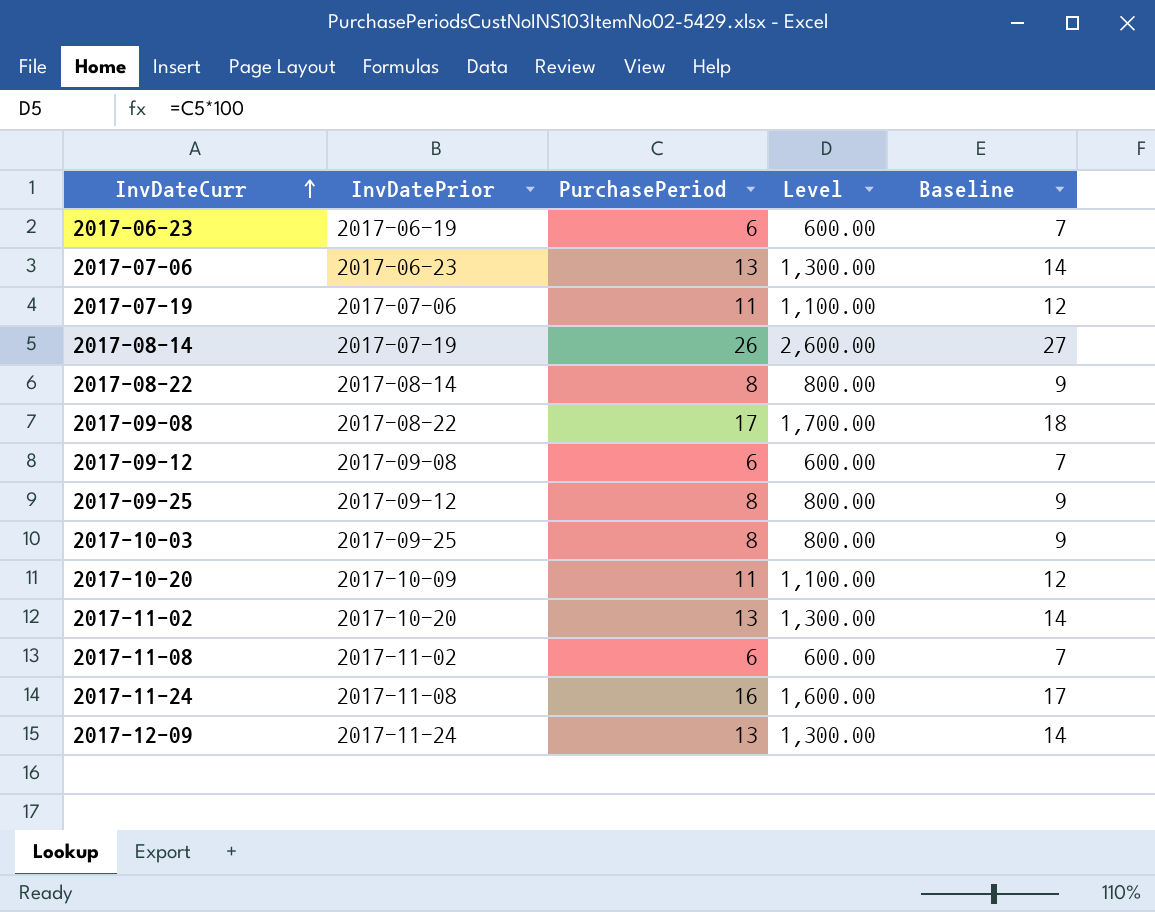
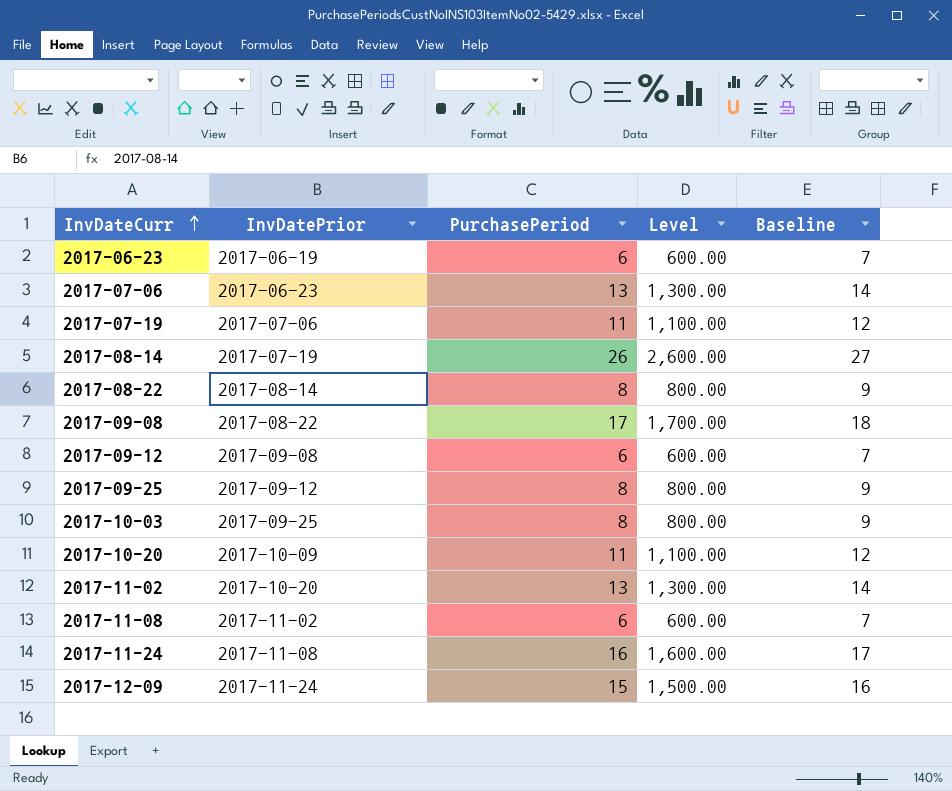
2017-12-09 | PurchasePeriod: 13 -> 15
2017-12-09 | Level: 1,300.00 -> 1,500.00
2017-12-09 | Baseline: 14 -> 16

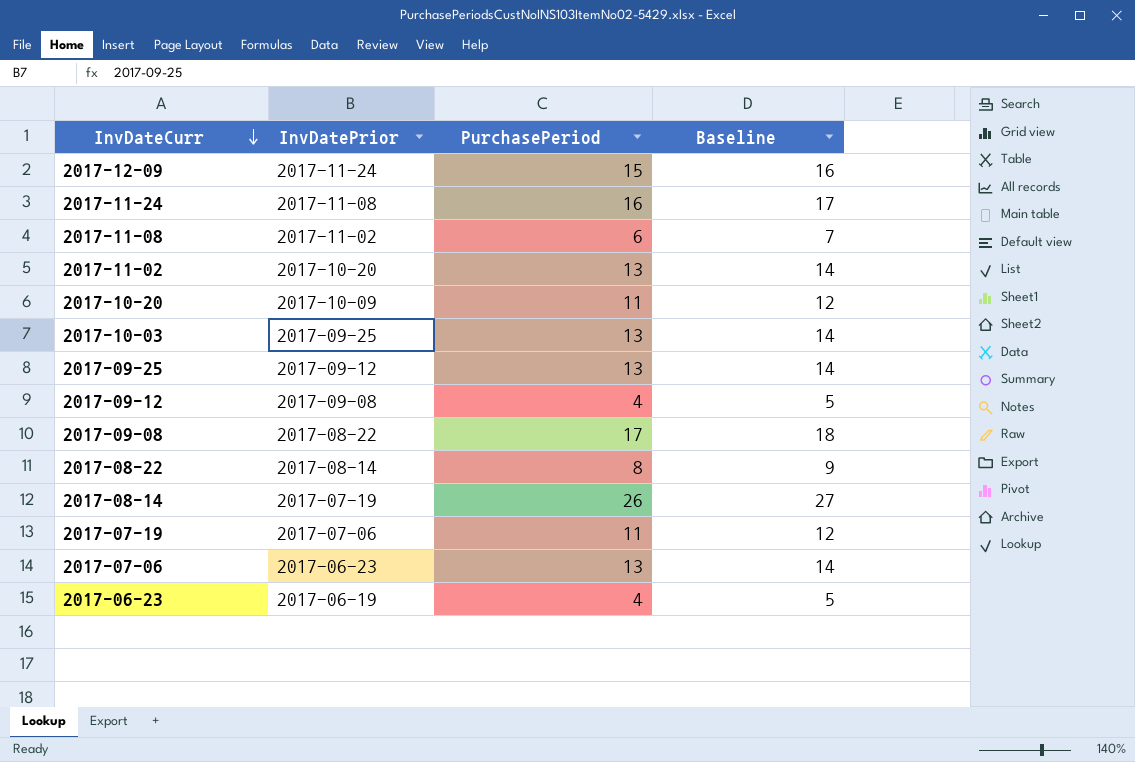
row order: InvDateCurr ascending -> InvDateCurr descending
column Level | formula: [PurchasePeriod] * 100 -> none
2017-10-03 | PurchasePeriod: 8 -> 13
2017-10-03 | Baseline: 9 -> 14
2017-09-25 | PurchasePeriod: 8 -> 13
2017-09-25 | Baseline: 9 -> 14
2017-09-12 | PurchasePeriod: 6 -> 4
2017-09-12 | Baseline: 7 -> 5
2017-06-23 | PurchasePeriod: 6 -> 4
2017-06-23 | Baseline: 7 -> 5

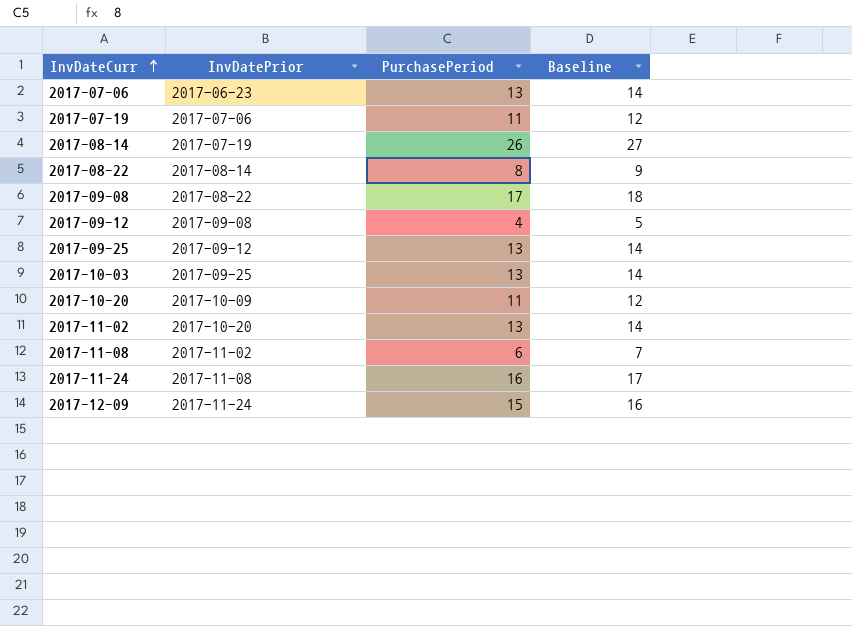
row order: InvDateCurr descending -> InvDateCurr ascending
row 2017-06-23: 2017-06-19 | 4 | 5 -> none

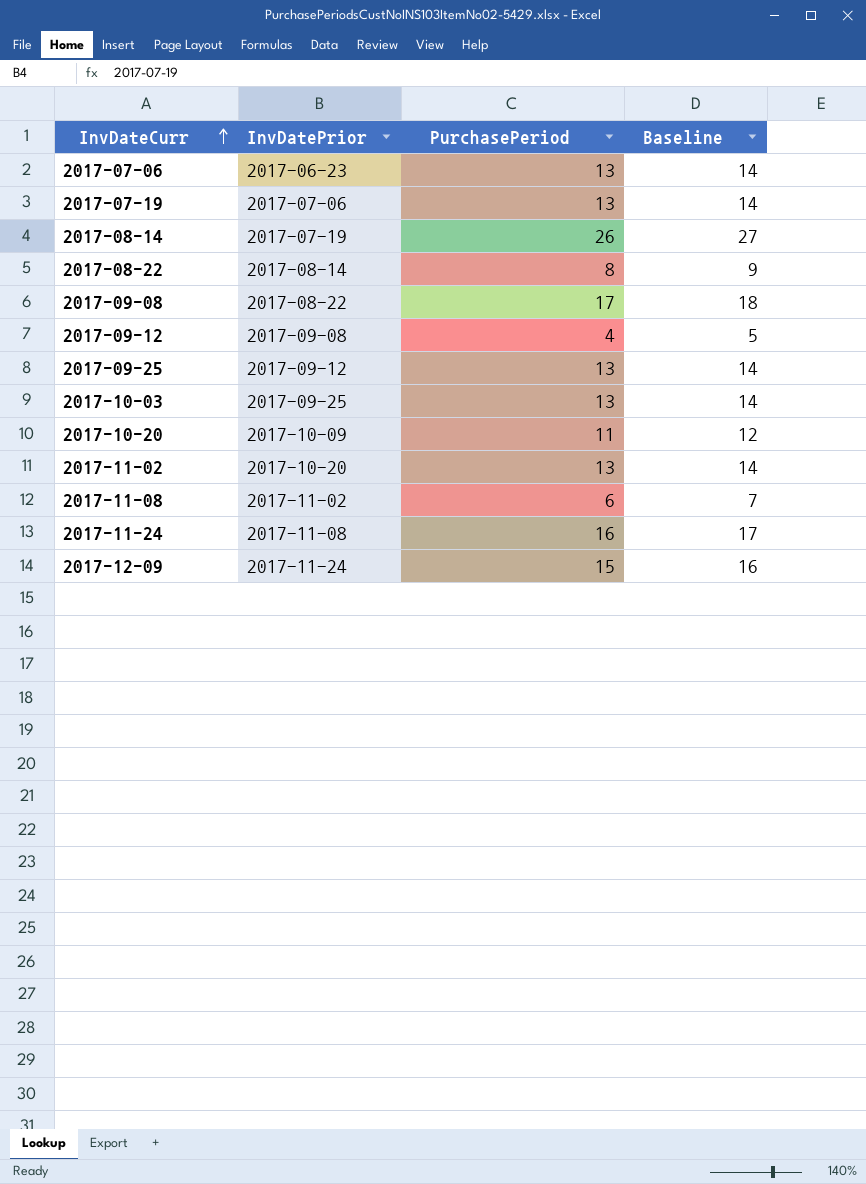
2017-07-19 | PurchasePeriod: 11 -> 13
2017-07-19 | Baseline: 12 -> 14

